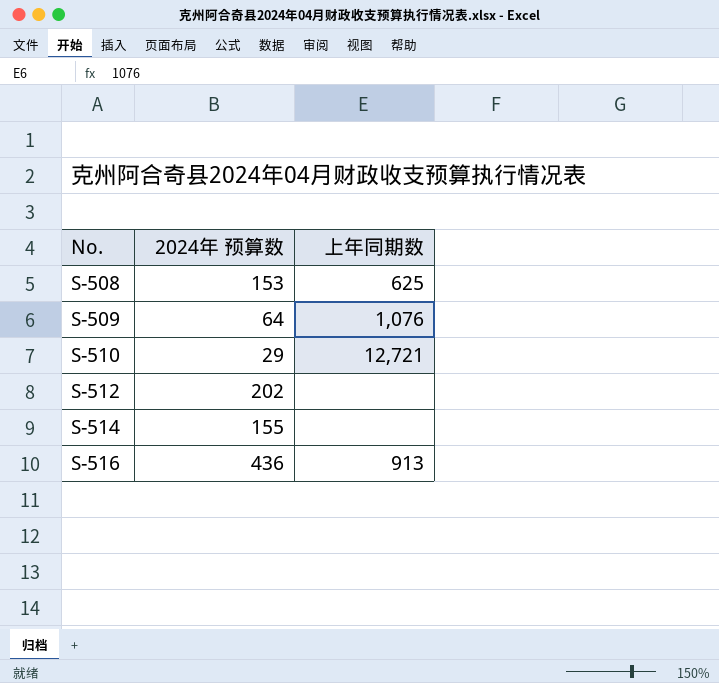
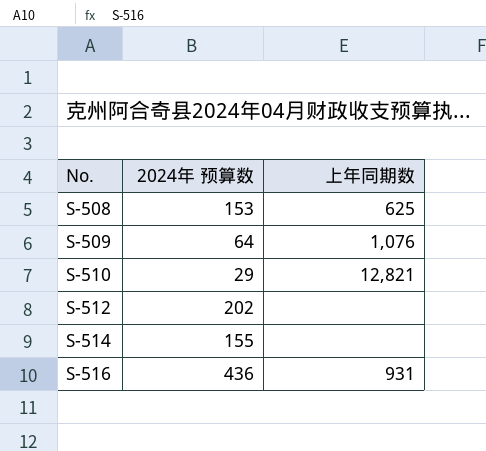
S-510 | 上年同期数: 12,721 -> 12,821
S-516 | 上年同期数: 913 -> 931

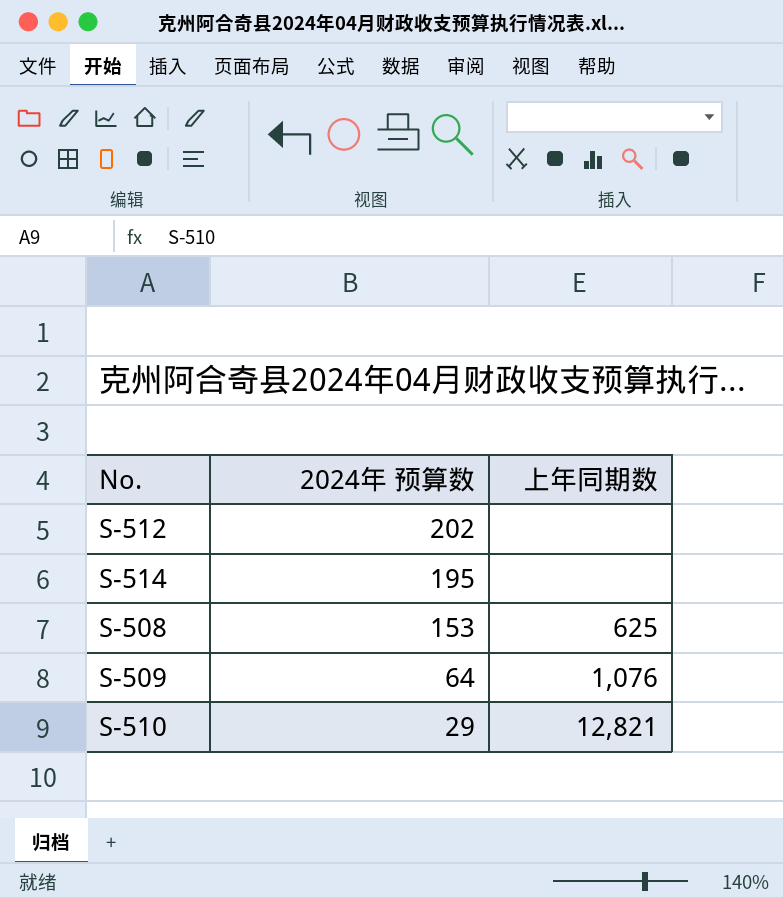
row order: No. ascending -> 2024年 预算数 descending
row S-516: 436 | 931 -> none
S-514 | 2024年 预算数: 155 -> 195

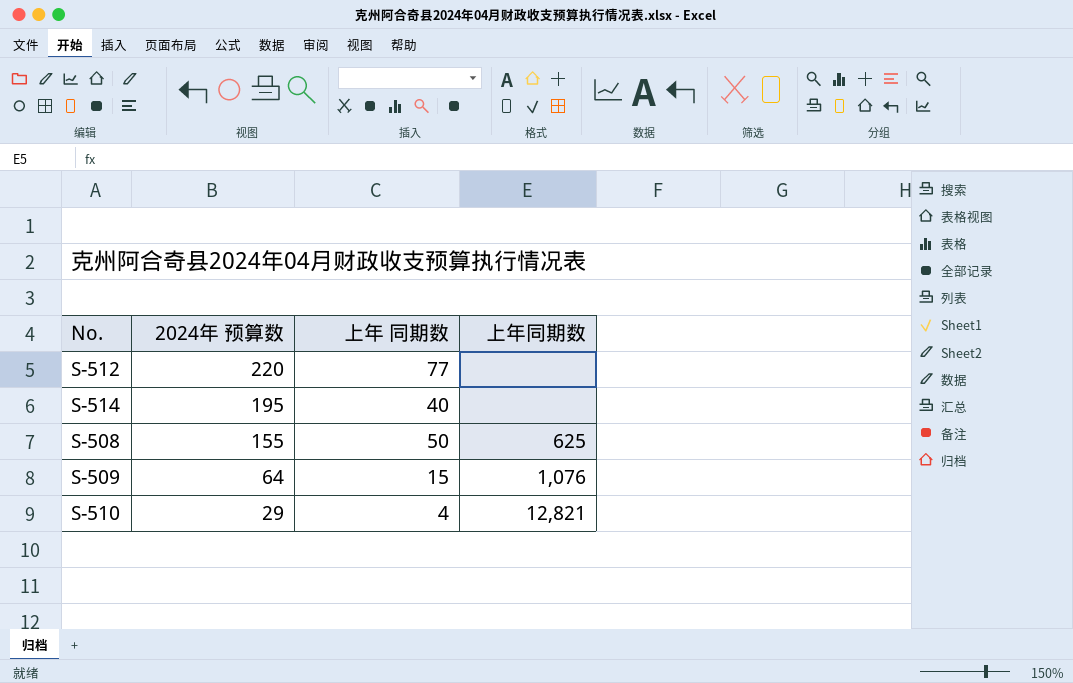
column 上年 同期数 | position: none -> 3
S-512 | 2024年 预算数: 202 -> 220
S-508 | 2024年 预算数: 153 -> 155

